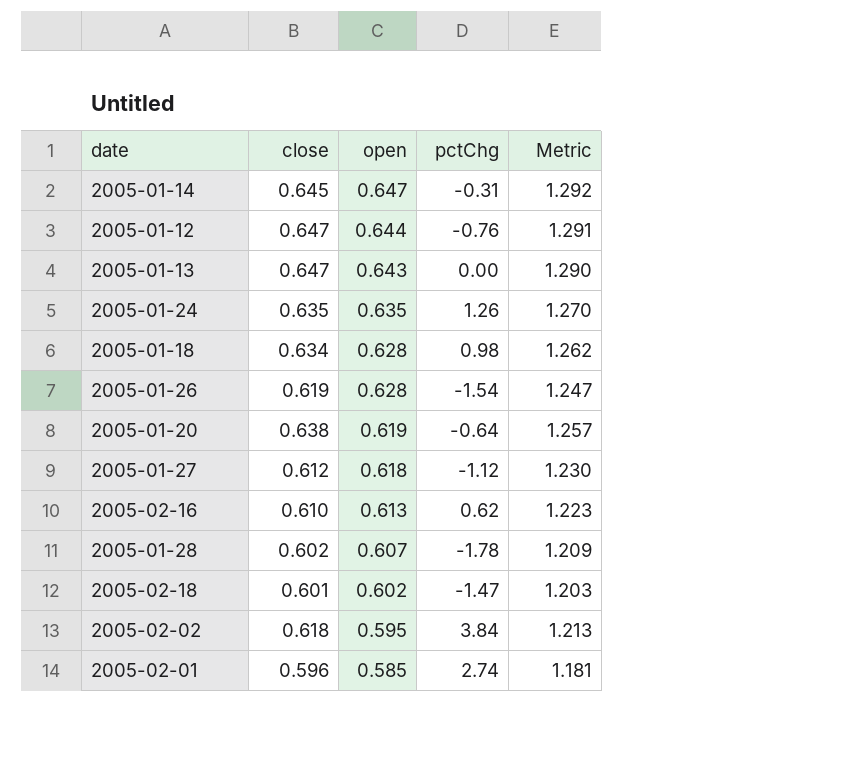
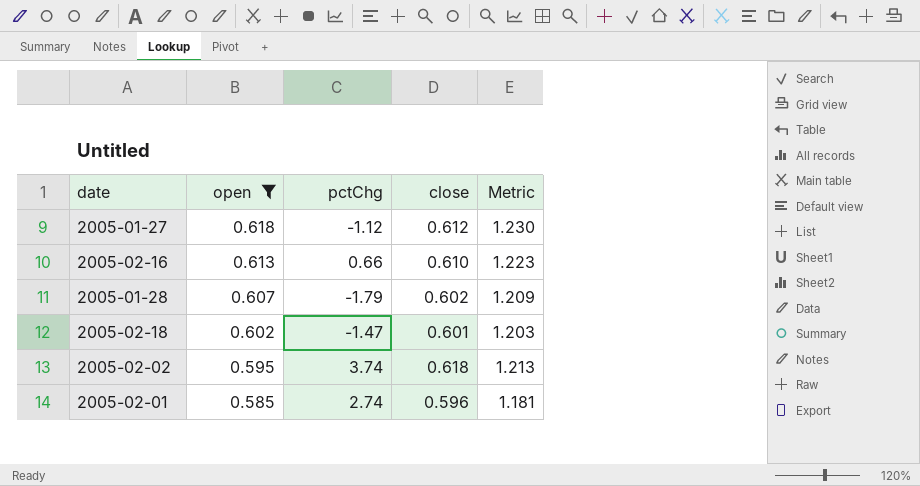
filter: none -> open <= 0.618
column close | position: 2 -> 4
2005-02-16 | pctChg: 0.62 -> 0.66
2005-01-28 | pctChg: -1.78 -> -1.79
2005-02-02 | pctChg: 3.84 -> 3.74

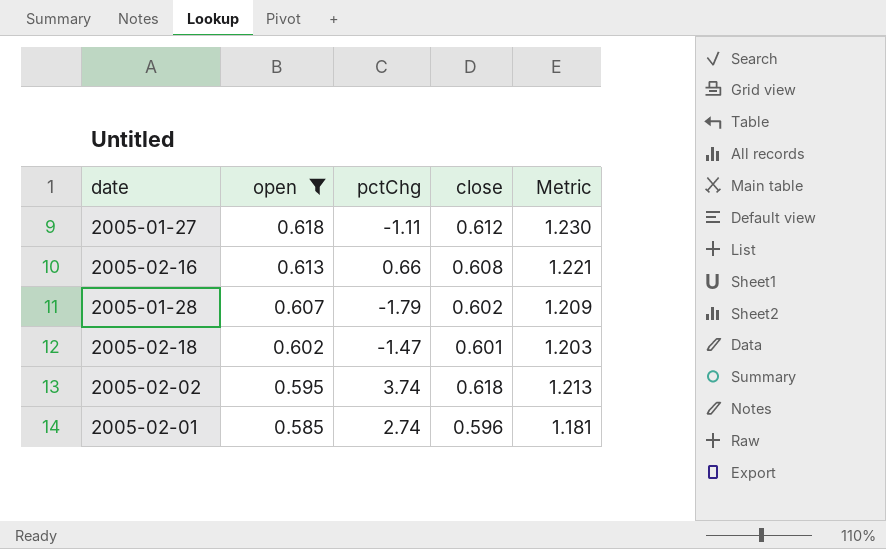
2005-01-27 | pctChg: -1.12 -> -1.11
2005-02-16 | close: 0.610 -> 0.608
2005-02-16 | Metric: 1.223 -> 1.221

